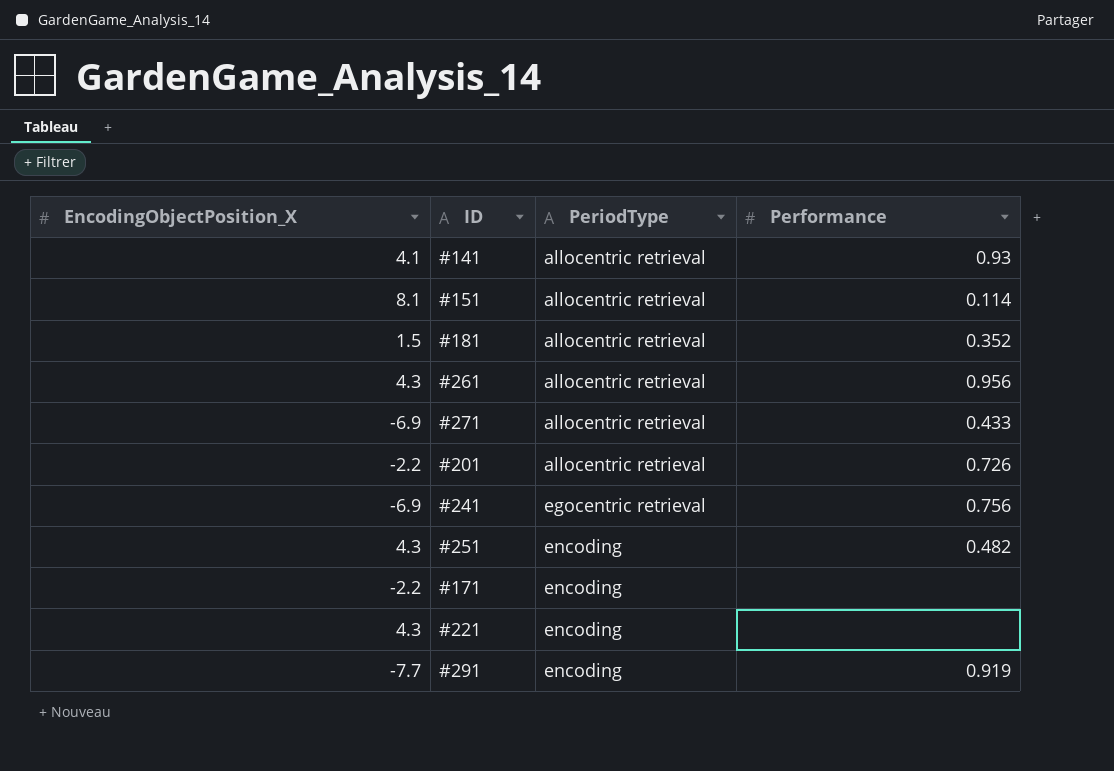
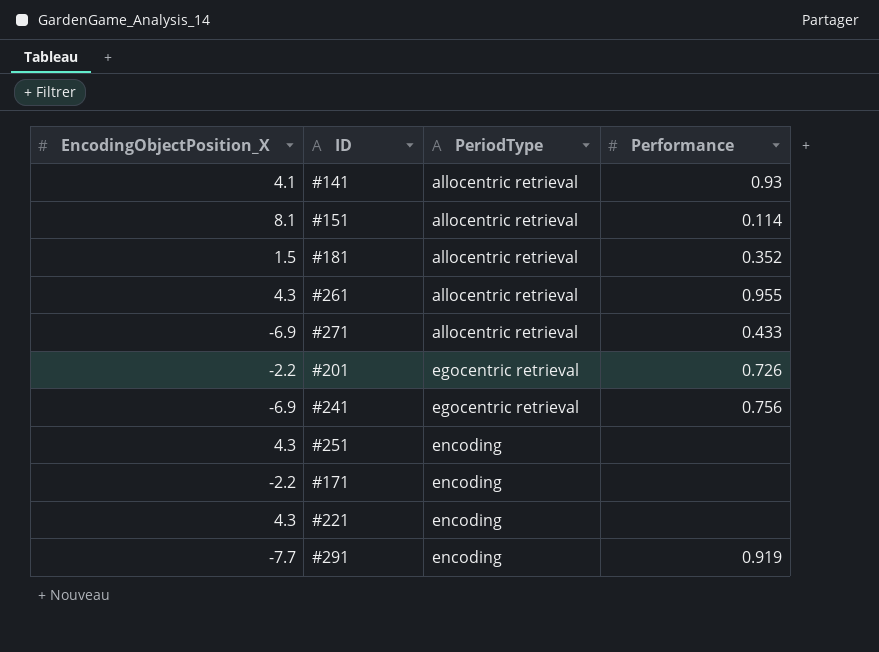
#261 | Performance: 0.956 -> 0.955
#201 | PeriodType: allocentric retrieval -> egocentric retrieval
#251 | Performance: 0.482 -> none

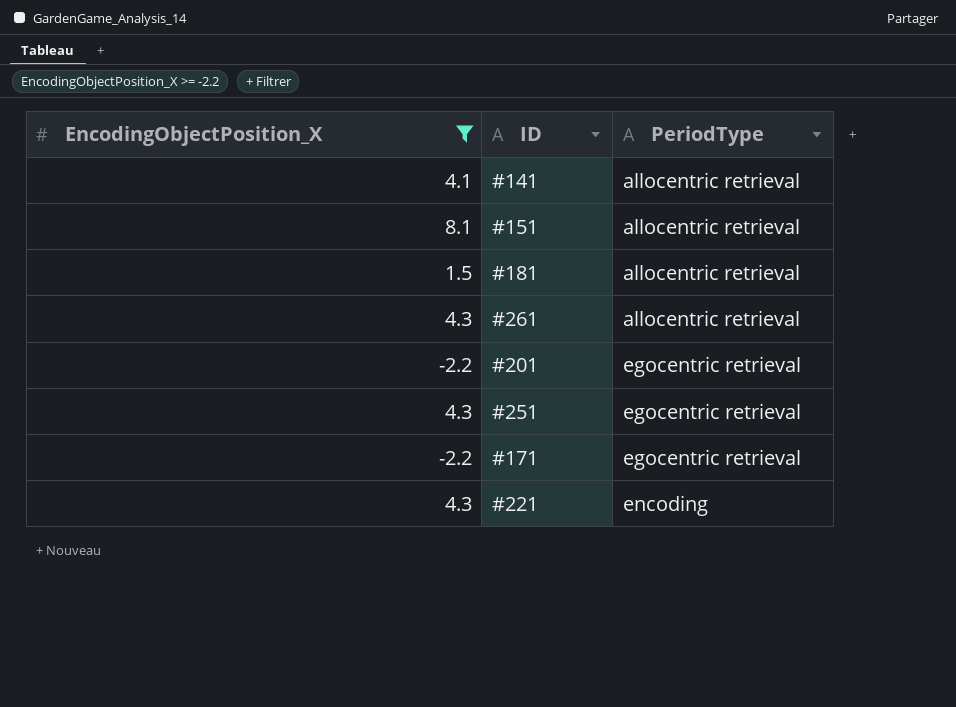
filter: none -> EncodingObjectPosition_X >= -2.2
column Performance | position: 4 -> none
#251 | PeriodType: encoding -> egocentric retrieval
#171 | PeriodType: encoding -> egocentric retrieval

